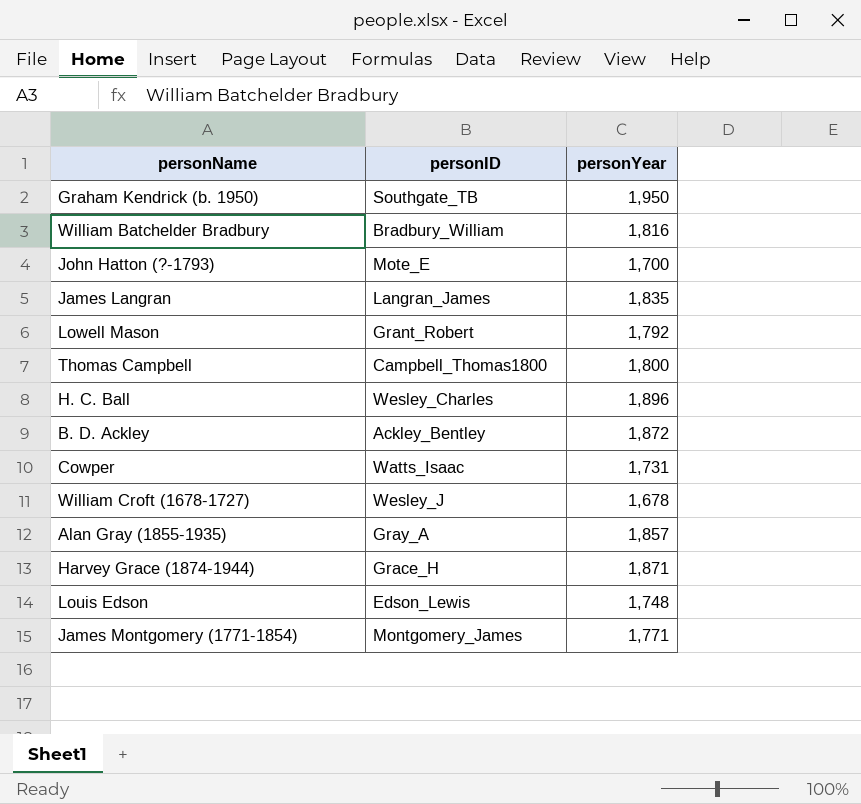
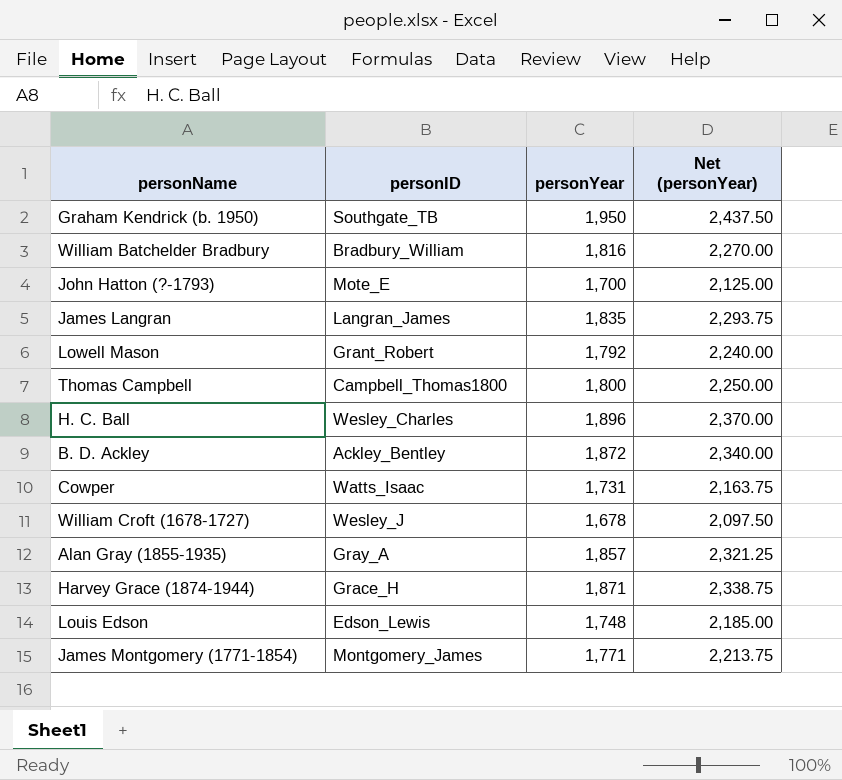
column Net (personYear) | formula: none -> [personYear] * 1.25

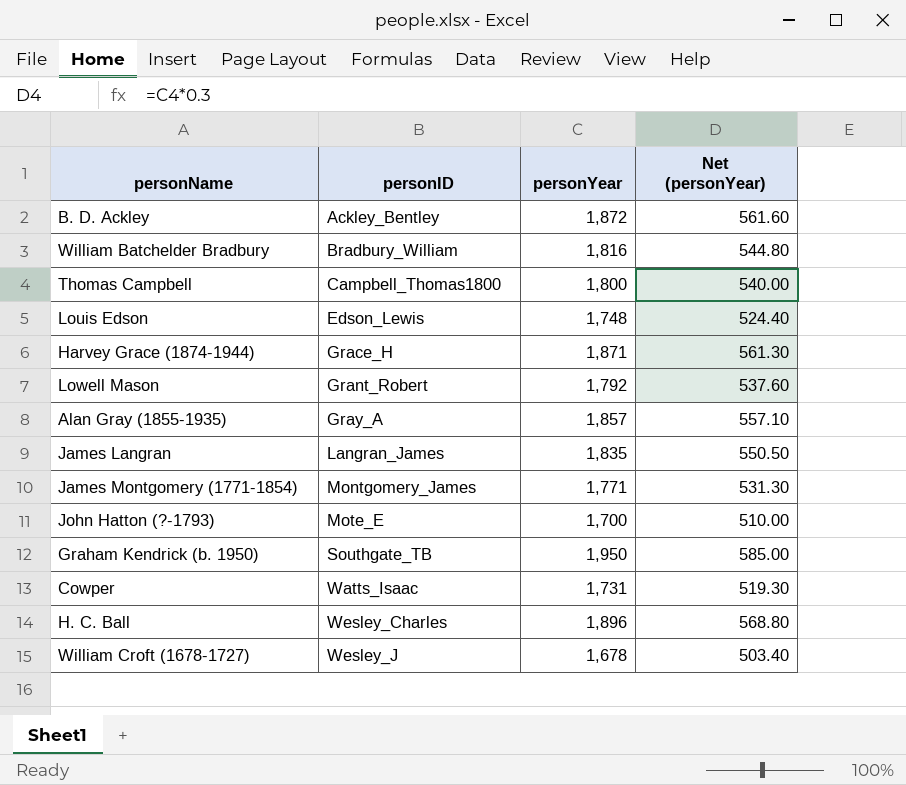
row order: none -> personID ascending
column Net (personYear) | formula: [personYear] * 1.25 -> [personYear] * 0.3

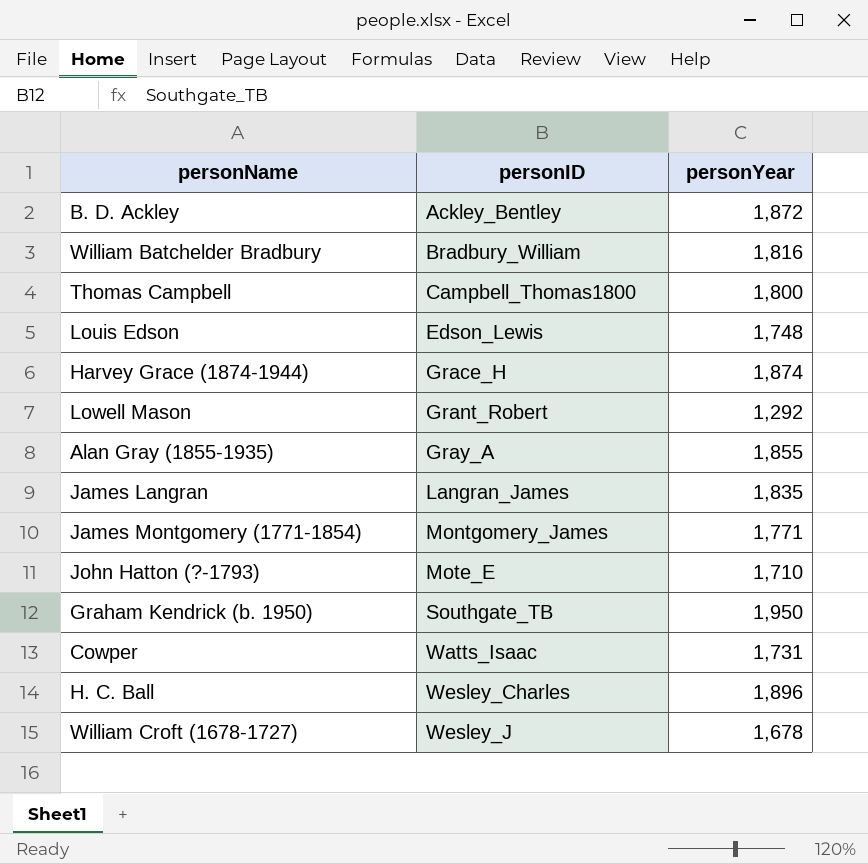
column Net (personYear) | formula: [personYear] * 0.3 -> none
Harvey Grace (1874-1944) | personYear: 1,871 -> 1,874
Lowell Mason | personYear: 1,792 -> 1,292
Alan Gray (1855-1935) | personYear: 1,857 -> 1,855
John Hatton (?-1793) | personYear: 1,700 -> 1,710

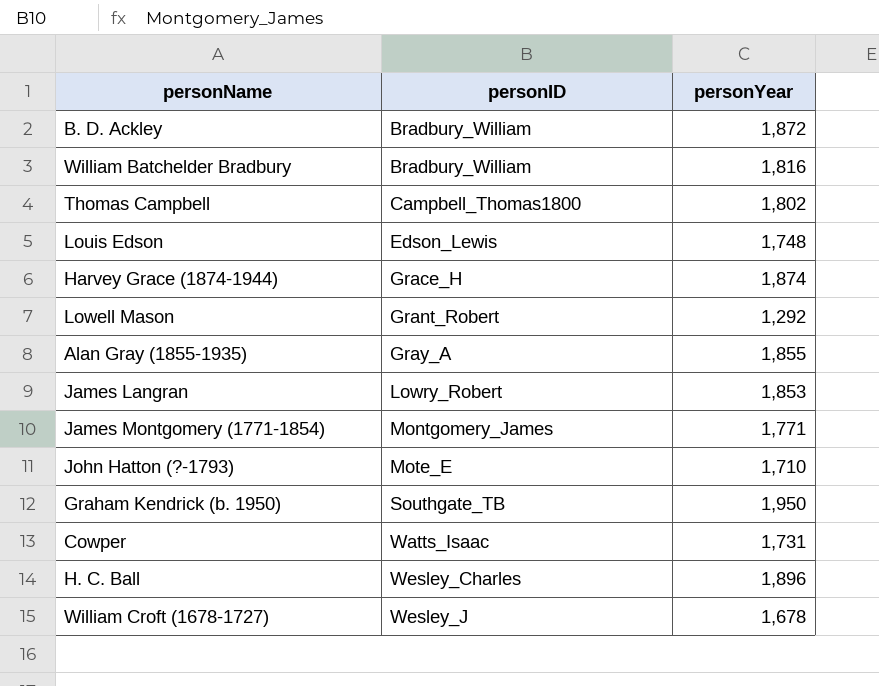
B. D. Ackley | personID: Ackley_Bentley -> Bradbury_William
Thomas Campbell | personYear: 1,800 -> 1,802
James Langran | personID: Langran_James -> Lowry_Robert
James Langran | personYear: 1,835 -> 1,853

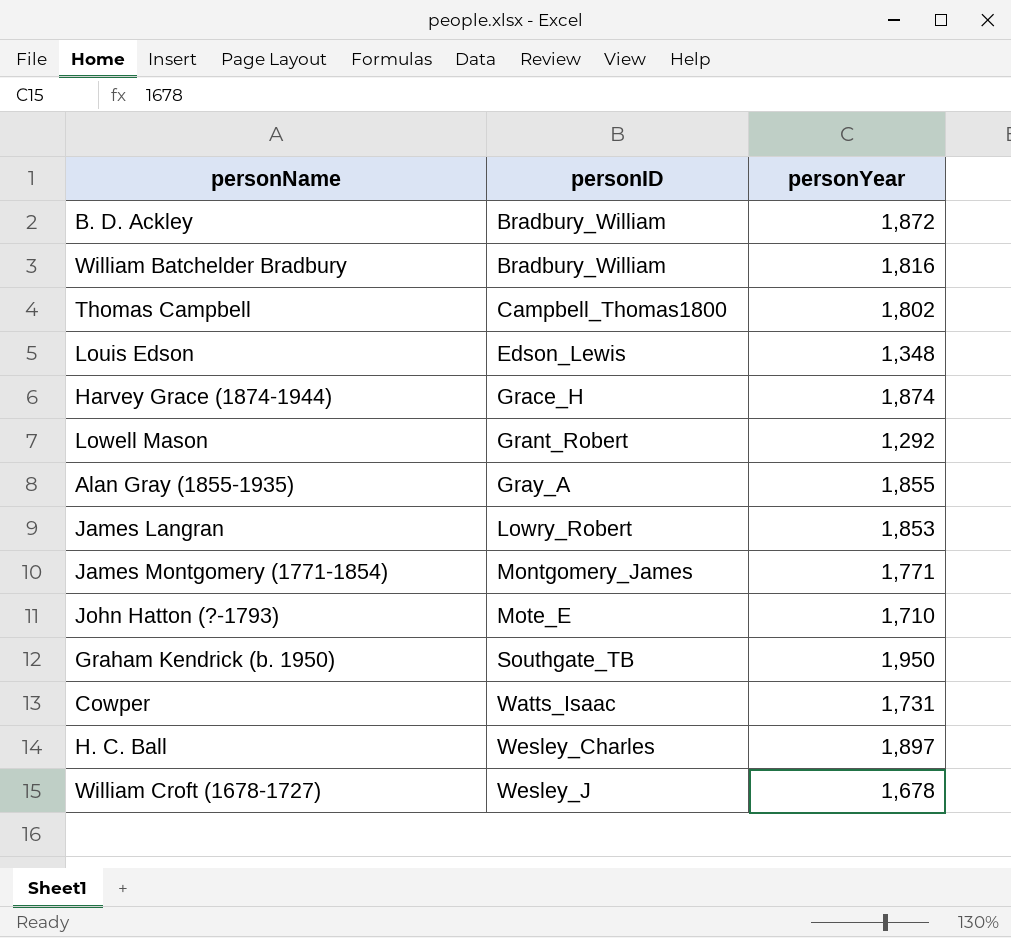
Louis Edson | personYear: 1,748 -> 1,348
H. C. Ball | personYear: 1,896 -> 1,897

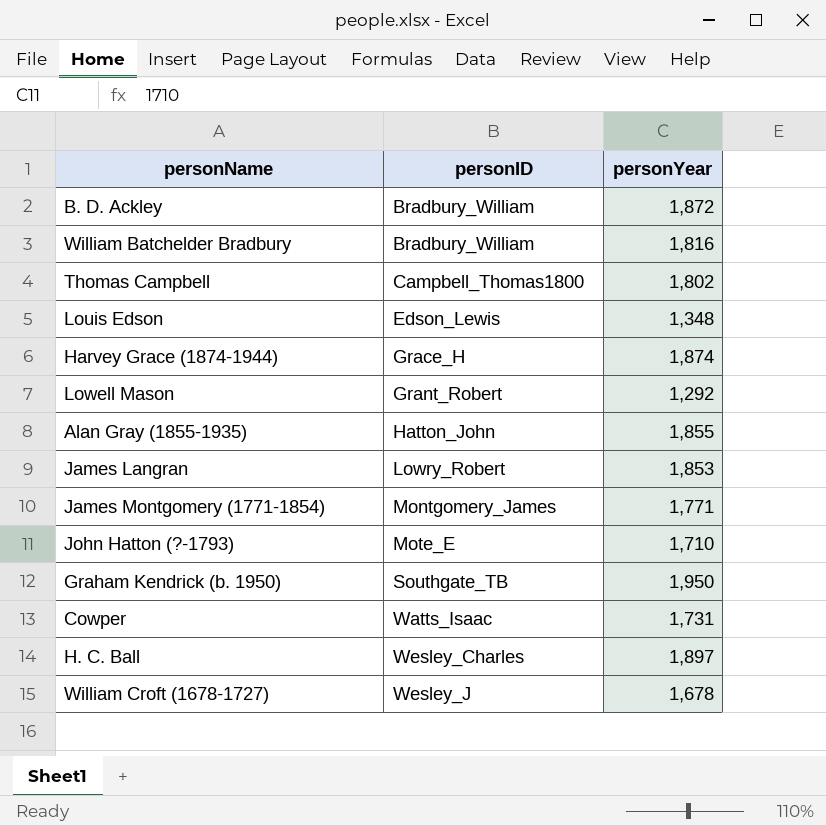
Alan Gray (1855-1935) | personID: Gray_A -> Hatton_John

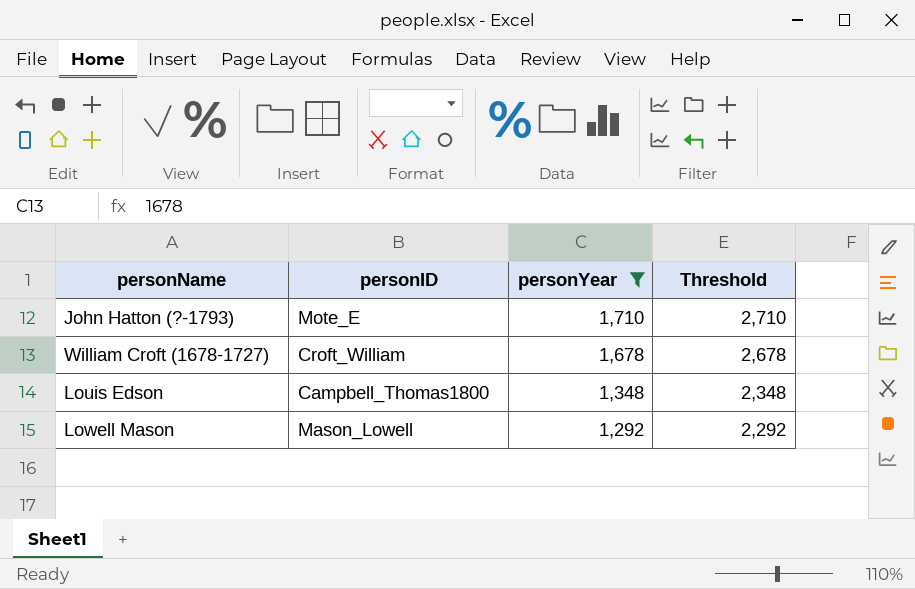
filter: none -> personYear <= 1,710
row order: personID ascending -> personYear descending
column Threshold | formula: none -> [personYear] + 1000
William Croft (1678-1727) | personID: Wesley_J -> Croft_William
Louis Edson | personID: Edson_Lewis -> Campbell_Thomas1800
Lowell Mason | personID: Grant_Robert -> Mason_Lowell

